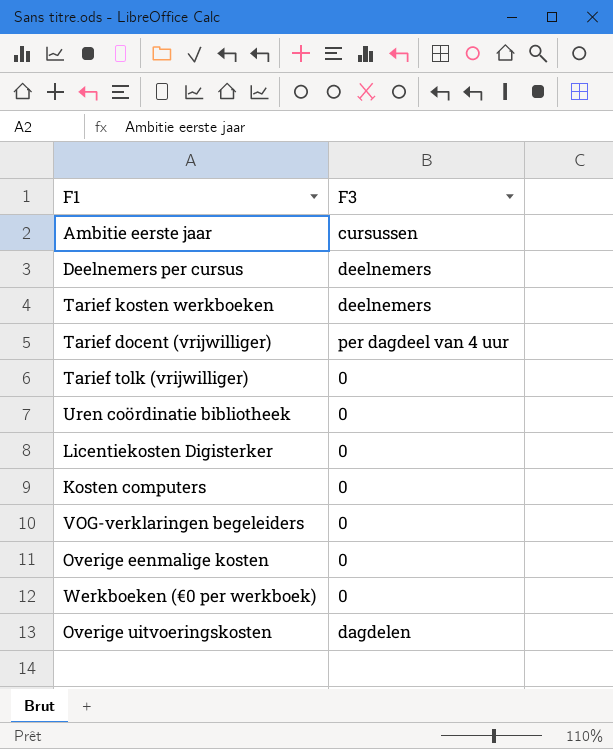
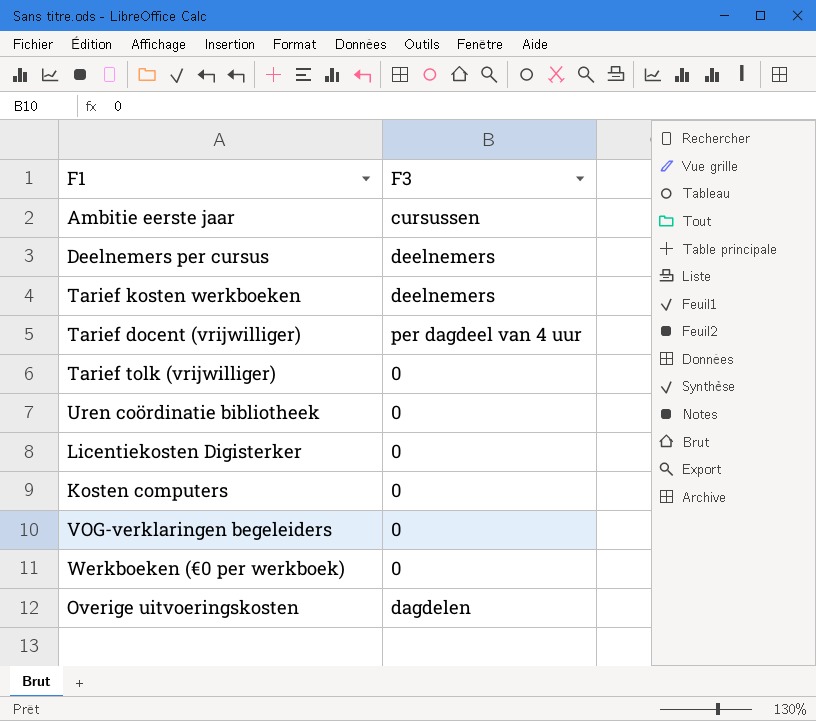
row Overige eenmalige kosten: 0 -> none

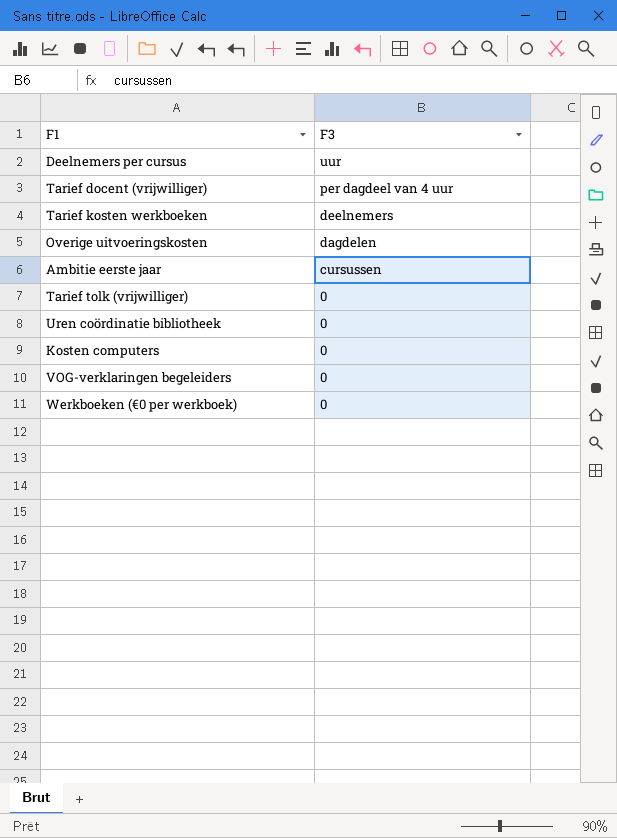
row order: none -> F3 descending
row Licentiekosten Digisterker: 0 -> none
Deelnemers per cursus | F3: deelnemers -> uur

